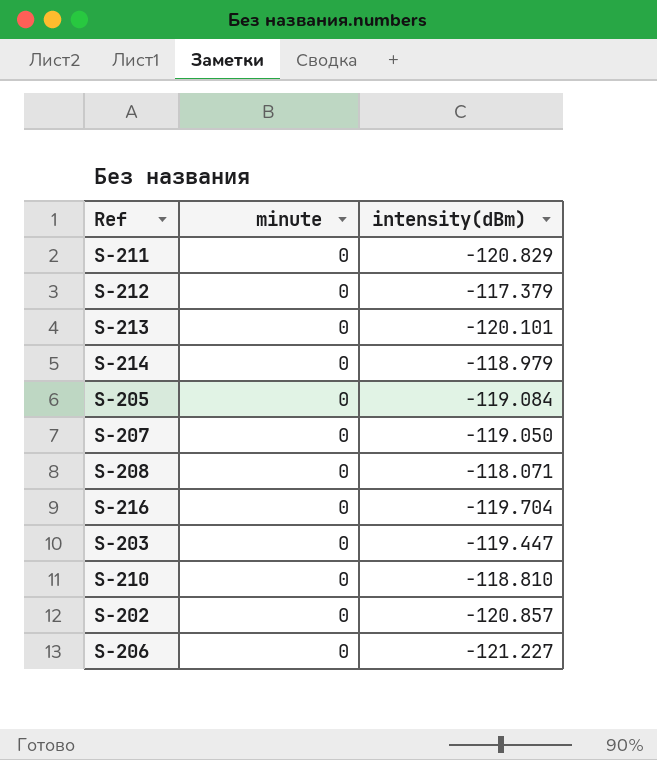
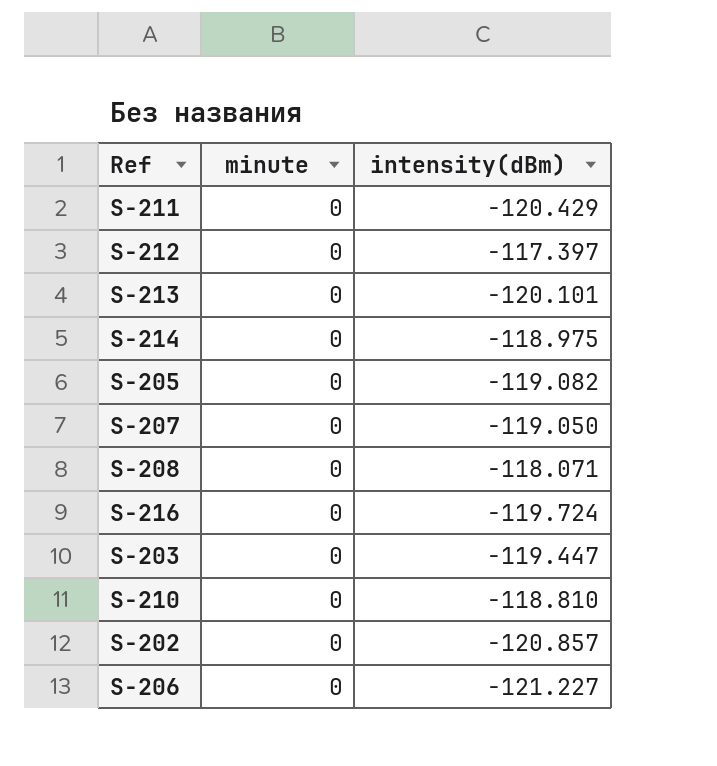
S-211 | intensity(dBm): -120.829 -> -120.429
S-212 | intensity(dBm): -117.379 -> -117.397
S-214 | intensity(dBm): -118.979 -> -118.975
S-205 | intensity(dBm): -119.084 -> -119.082
S-216 | intensity(dBm): -119.704 -> -119.724

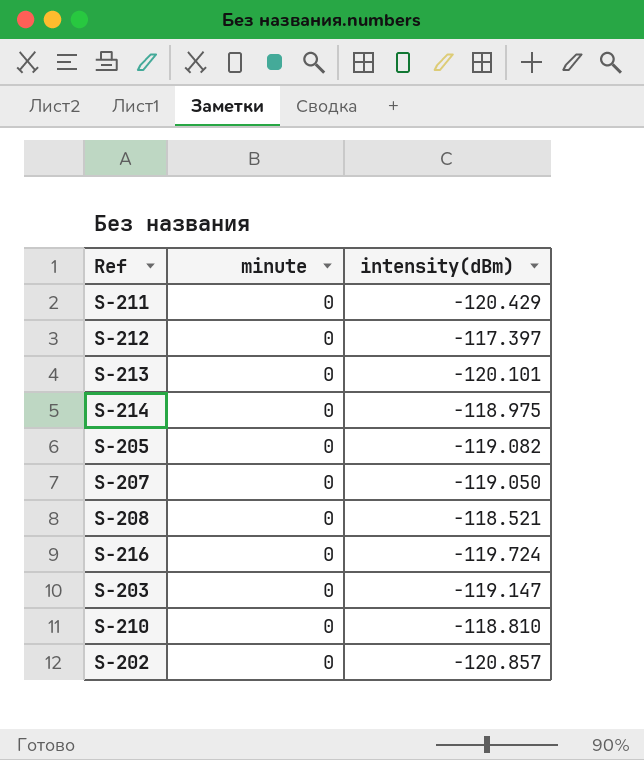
row S-206: 0 | -121.227 -> none
S-208 | intensity(dBm): -118.071 -> -118.521
S-203 | intensity(dBm): -119.447 -> -119.147

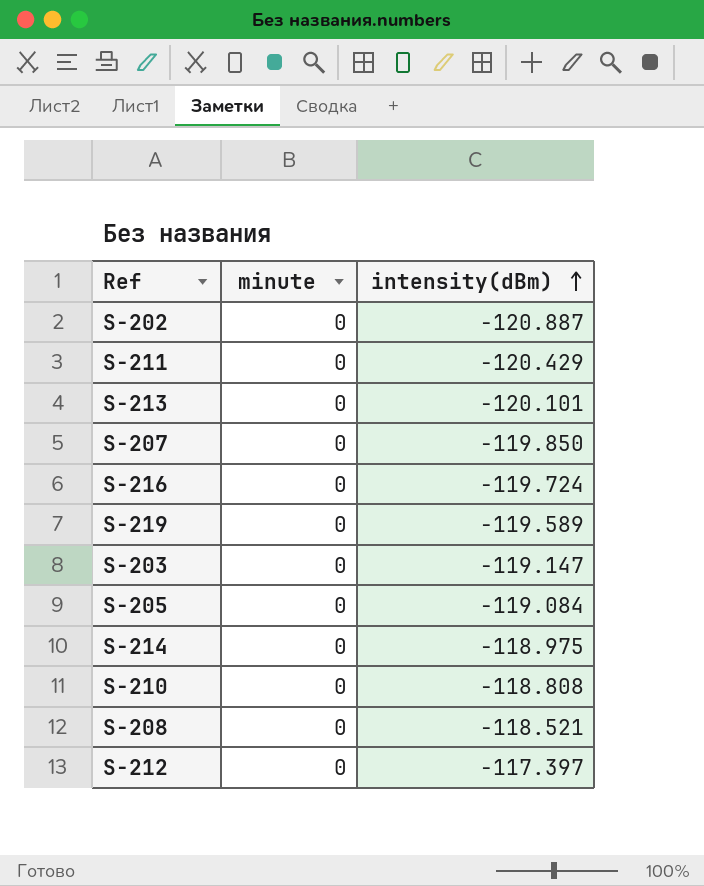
row order: none -> intensity(dBm) ascending
S-202 | intensity(dBm): -120.857 -> -120.887
S-207 | intensity(dBm): -119.050 -> -119.850
row S-219: none -> 0 | -119.589
S-205 | intensity(dBm): -119.082 -> -119.084
S-210 | intensity(dBm): -118.810 -> -118.808

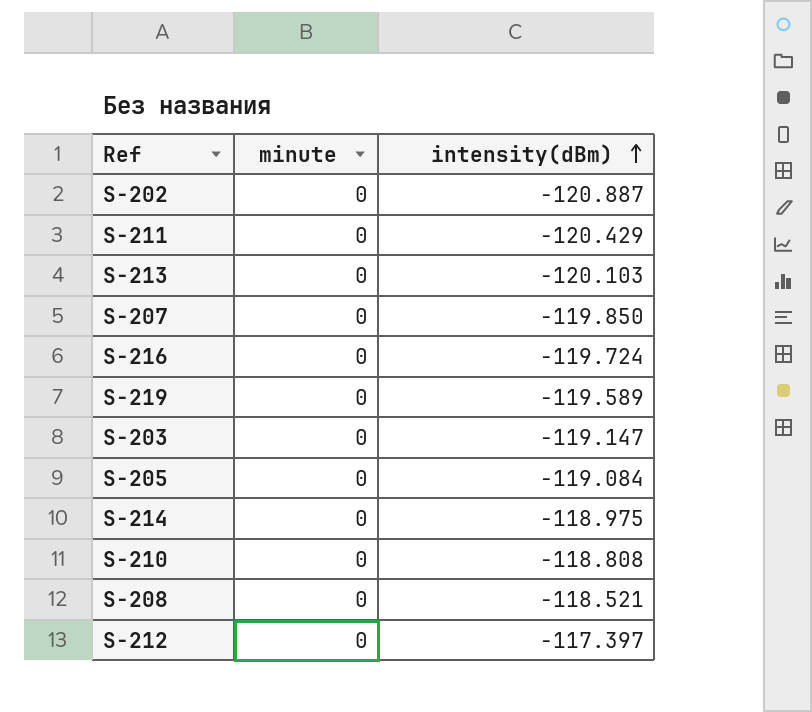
S-213 | intensity(dBm): -120.101 -> -120.103

